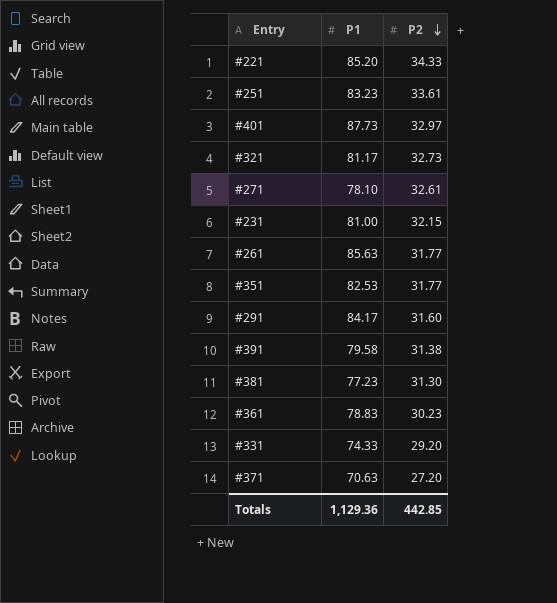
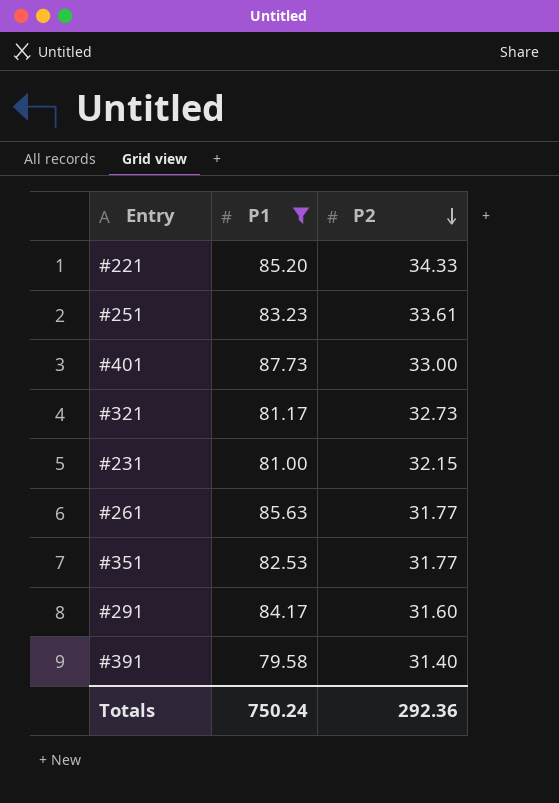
filter: none -> P1 >= 79.58
#401 | P2: 32.97 -> 33.00
#391 | P2: 31.38 -> 31.40
Totals | P1: 1,129.36 -> 750.24
Totals | P2: 442.85 -> 292.36

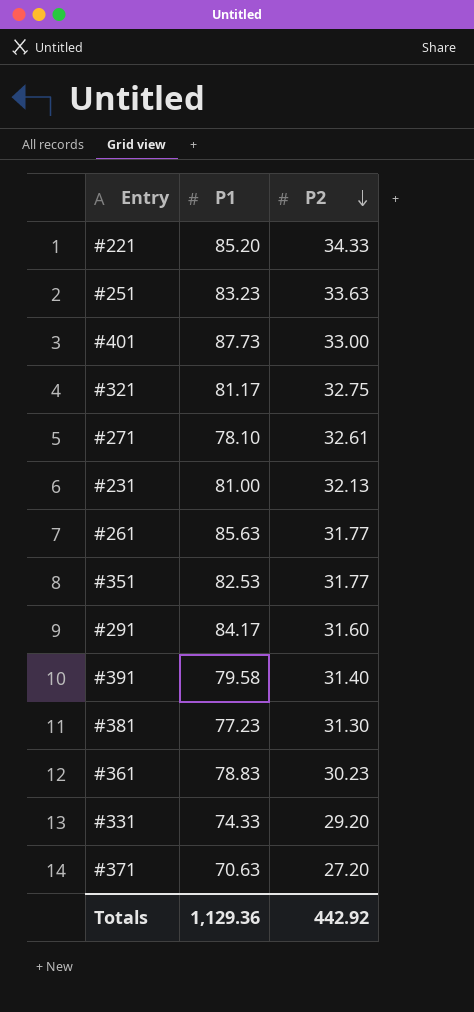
filter: P1 >= 79.58 -> none
#251 | P2: 33.61 -> 33.63
#321 | P2: 32.73 -> 32.75
#231 | P2: 32.15 -> 32.13
Totals | P1: 750.24 -> 1,129.36
Totals | P2: 292.36 -> 442.92

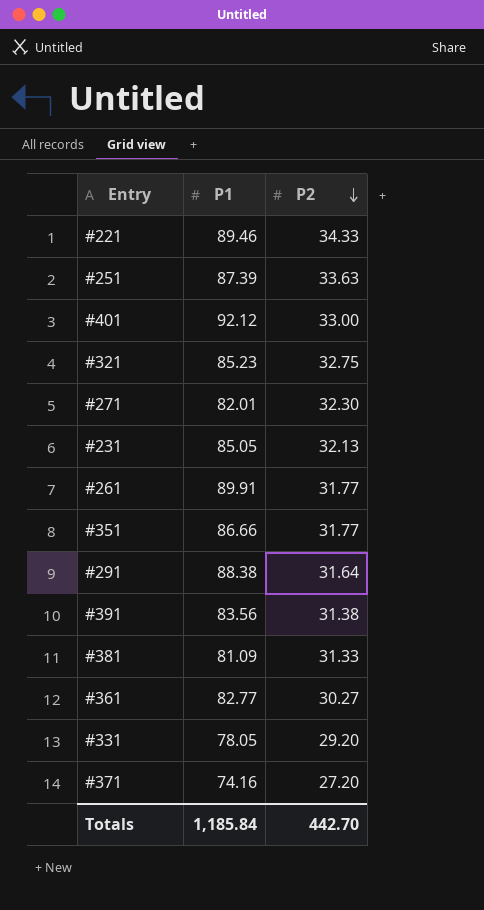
#221 | P1: 85.20 -> 89.46
#251 | P1: 83.23 -> 87.39
#401 | P1: 87.73 -> 92.12
#321 | P1: 81.17 -> 85.23
#271 | P1: 78.10 -> 82.01
#271 | P2: 32.61 -> 32.30
#231 | P1: 81.00 -> 85.05
#261 | P1: 85.63 -> 89.91
#351 | P1: 82.53 -> 86.66
#291 | P1: 84.17 -> 88.38
#291 | P2: 31.60 -> 31.64
#391 | P1: 79.58 -> 83.56
#391 | P2: 31.40 -> 31.38
#381 | P1: 77.23 -> 81.09
#381 | P2: 31.30 -> 31.33
#361 | P1: 78.83 -> 82.77
#361 | P2: 30.23 -> 30.27
#331 | P1: 74.33 -> 78.05
#371 | P1: 70.63 -> 74.16
Totals | P1: 1,129.36 -> 1,185.84
Totals | P2: 442.92 -> 442.70

